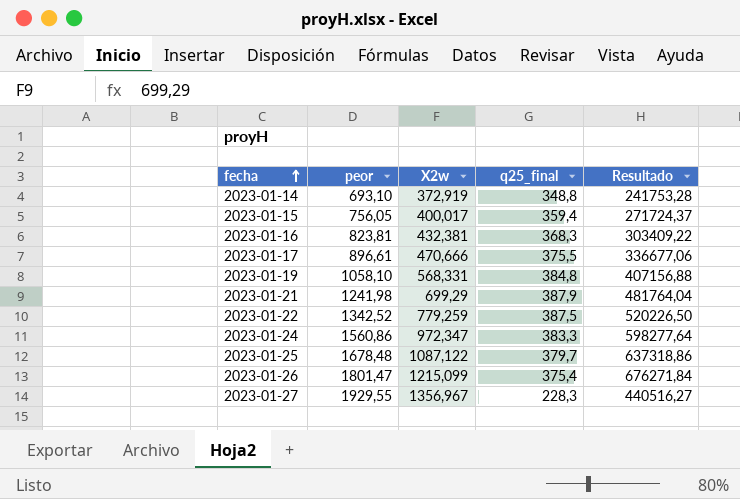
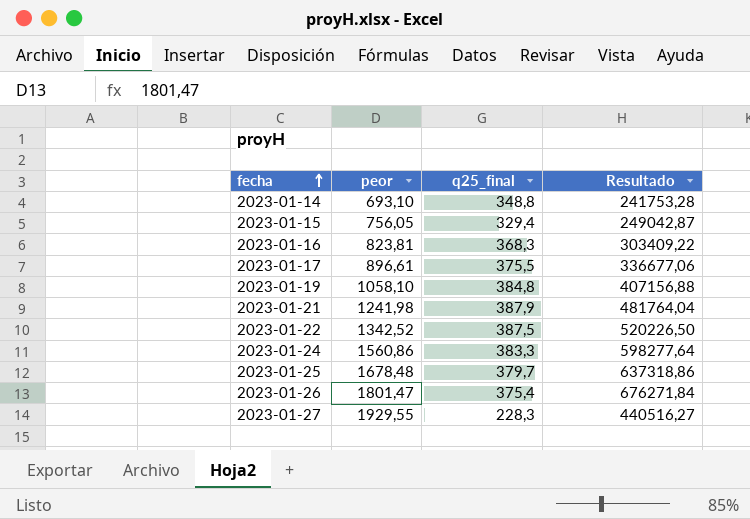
column X2w | position: 3 -> none
2023-01-15 | q25_final: 359,4 -> 329,4
2023-01-15 | Resultado: 271724,37 -> 249042,87

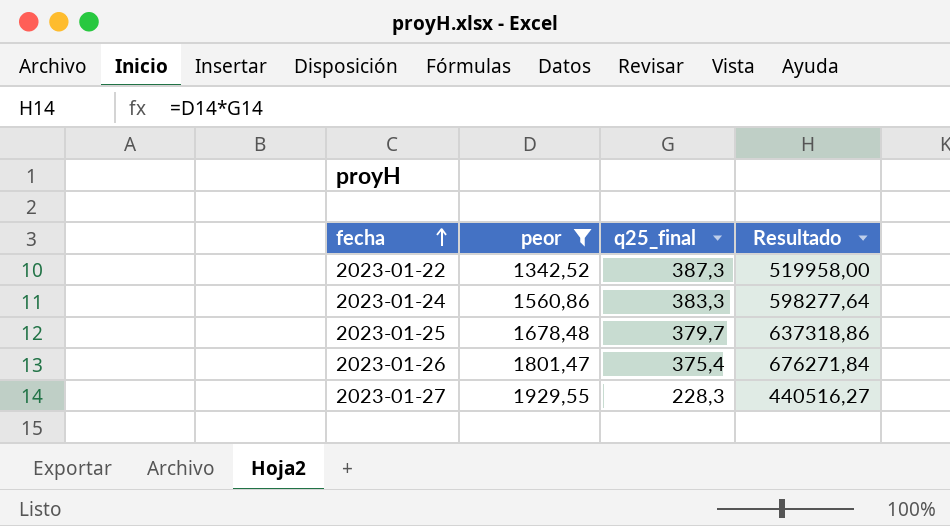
filter: none -> peor >= 1342,52
2023-01-22 | q25_final: 387,5 -> 387,3
2023-01-22 | Resultado: 520226,50 -> 519958,00

